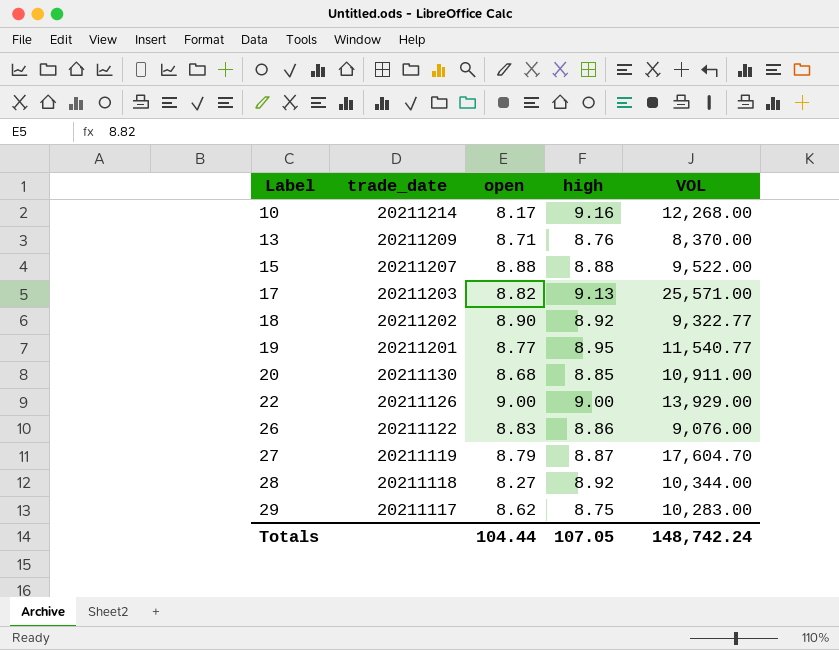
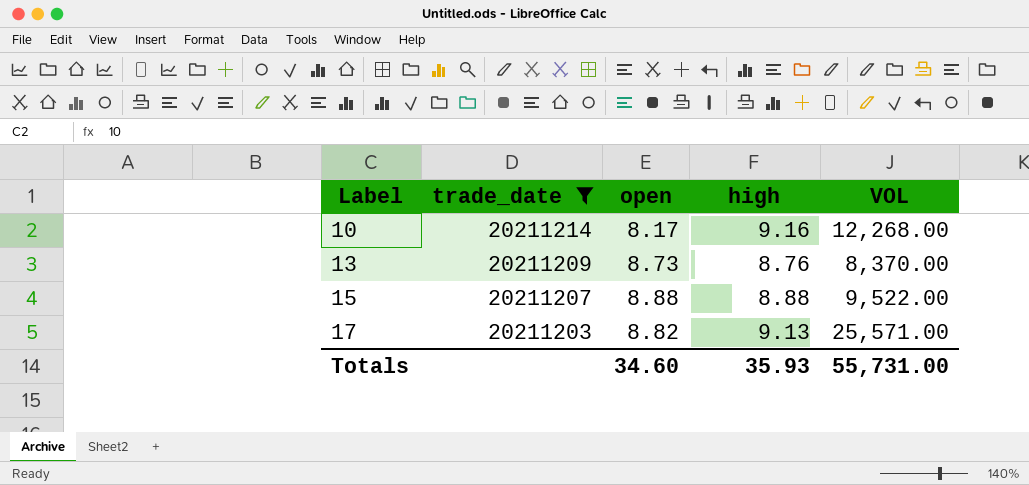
filter: none -> trade_date >= 20211203
13 | open: 8.71 -> 8.73
Totals | open: 104.44 -> 34.60
Totals | high: 107.05 -> 35.93
Totals | VOL: 148,742.24 -> 55,731.00

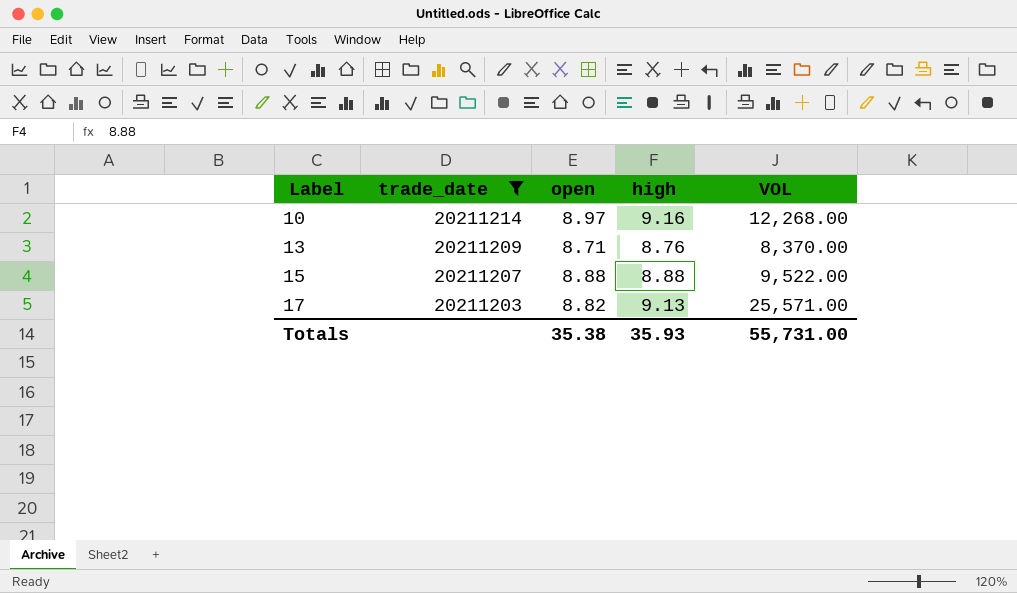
10 | open: 8.17 -> 8.97
13 | open: 8.73 -> 8.71
Totals | open: 34.60 -> 35.38

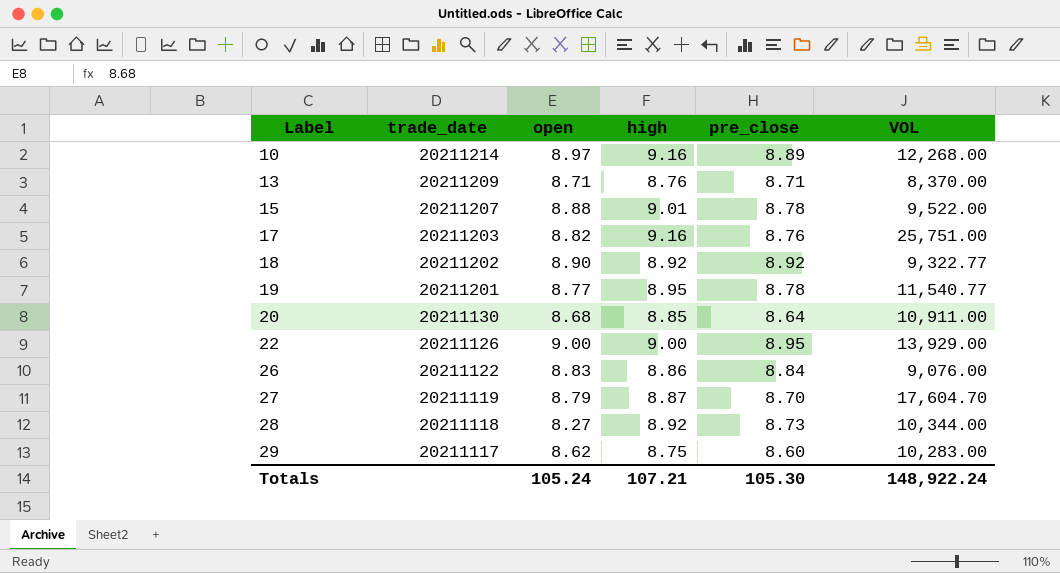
filter: trade_date >= 20211203 -> none
column pre_close | position: none -> 5
15 | high: 8.88 -> 9.01
17 | high: 9.13 -> 9.16
17 | VOL: 25,571.00 -> 25,751.00
Totals | open: 35.38 -> 105.24
Totals | high: 35.93 -> 107.21
Totals | VOL: 55,731.00 -> 148,922.24

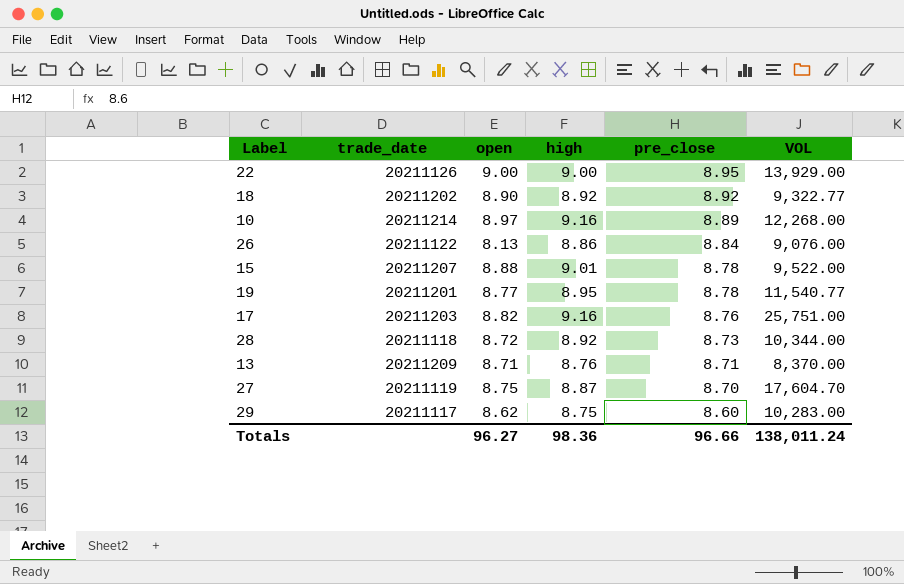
row order: Label ascending -> pre_close descending
row 20: 20211130 | 8.68 | 8.85 | 8.64 | 10,911.00 -> none
26 | open: 8.83 -> 8.13
28 | open: 8.27 -> 8.72
27 | open: 8.79 -> 8.75
Totals | open: 105.24 -> 96.27
Totals | high: 107.21 -> 98.36
Totals | pre_close: 105.30 -> 96.66
Totals | VOL: 148,922.24 -> 138,011.24

